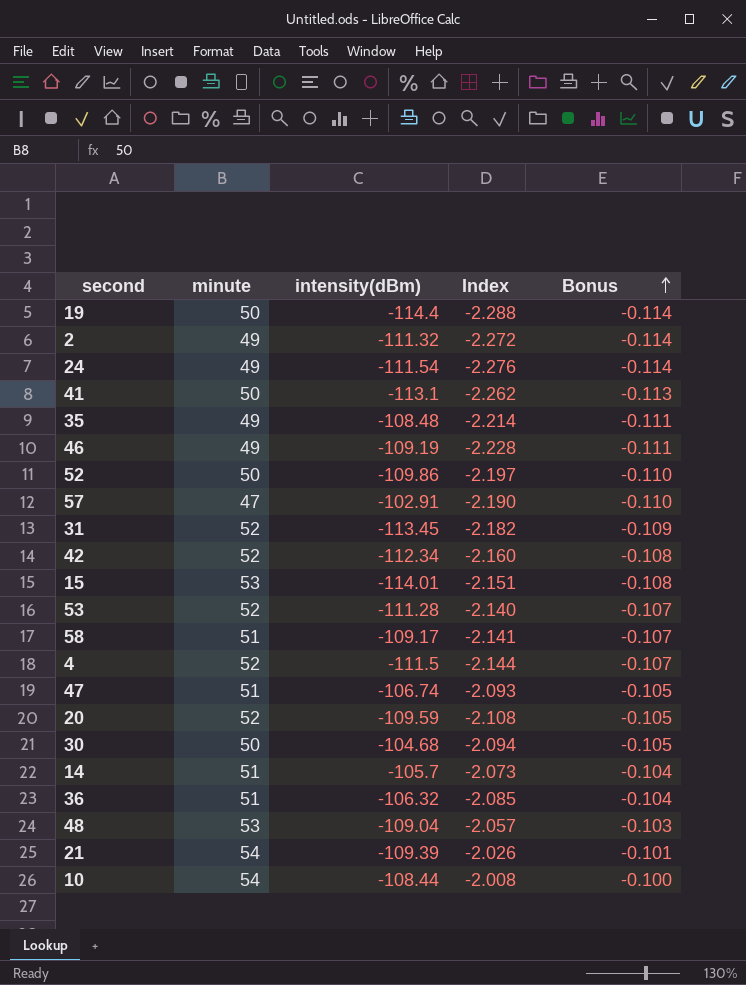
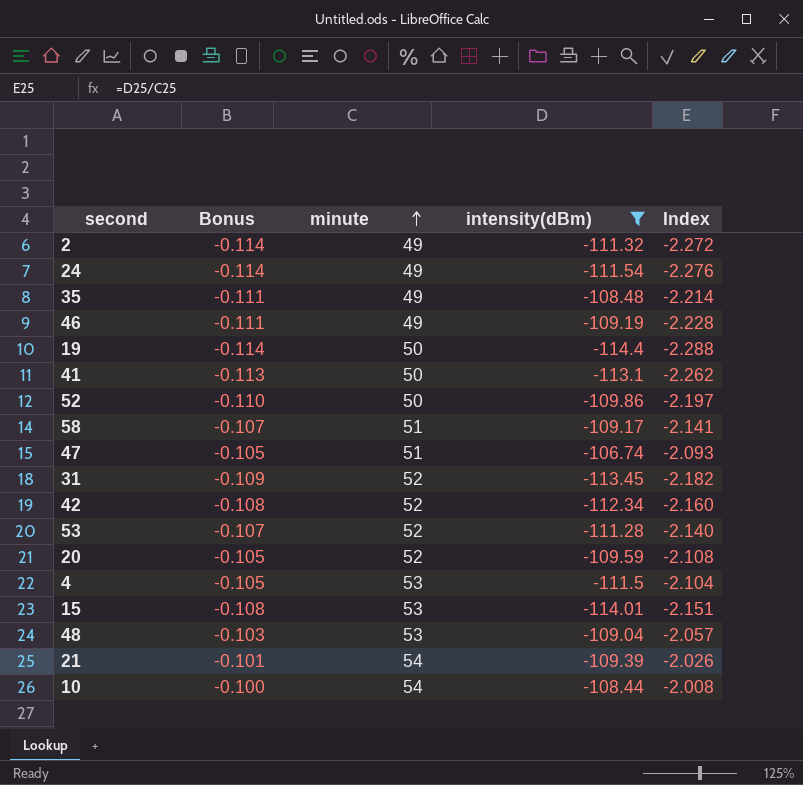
filter: none -> intensity(dBm) <= -106.74
row order: Bonus ascending -> minute ascending
column Bonus | position: 5 -> 2
4 | Bonus: -0.107 -> -0.105
4 | minute: 52 -> 53
4 | Index: -2.144 -> -2.104

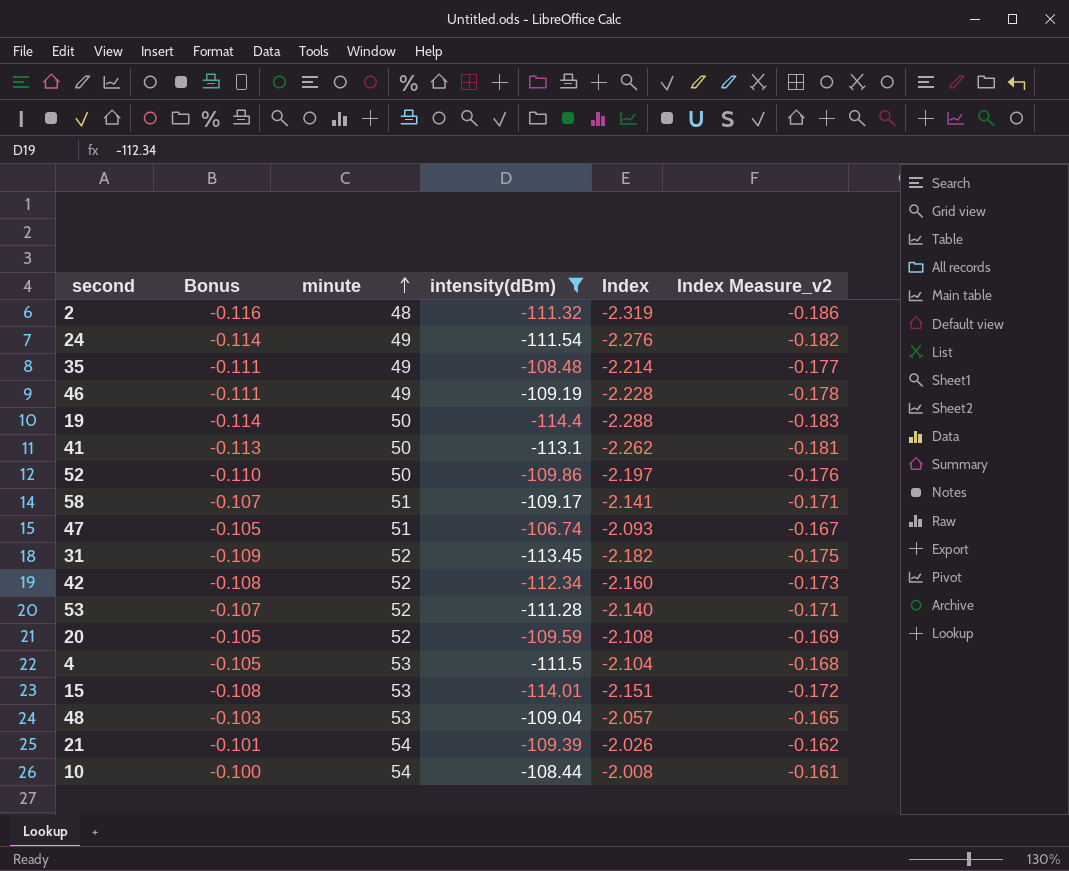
column Index Measure_v2 | formula: none -> [Index] * 0.08
2 | Bonus: -0.114 -> -0.116
2 | minute: 49 -> 48
2 | Index: -2.272 -> -2.319

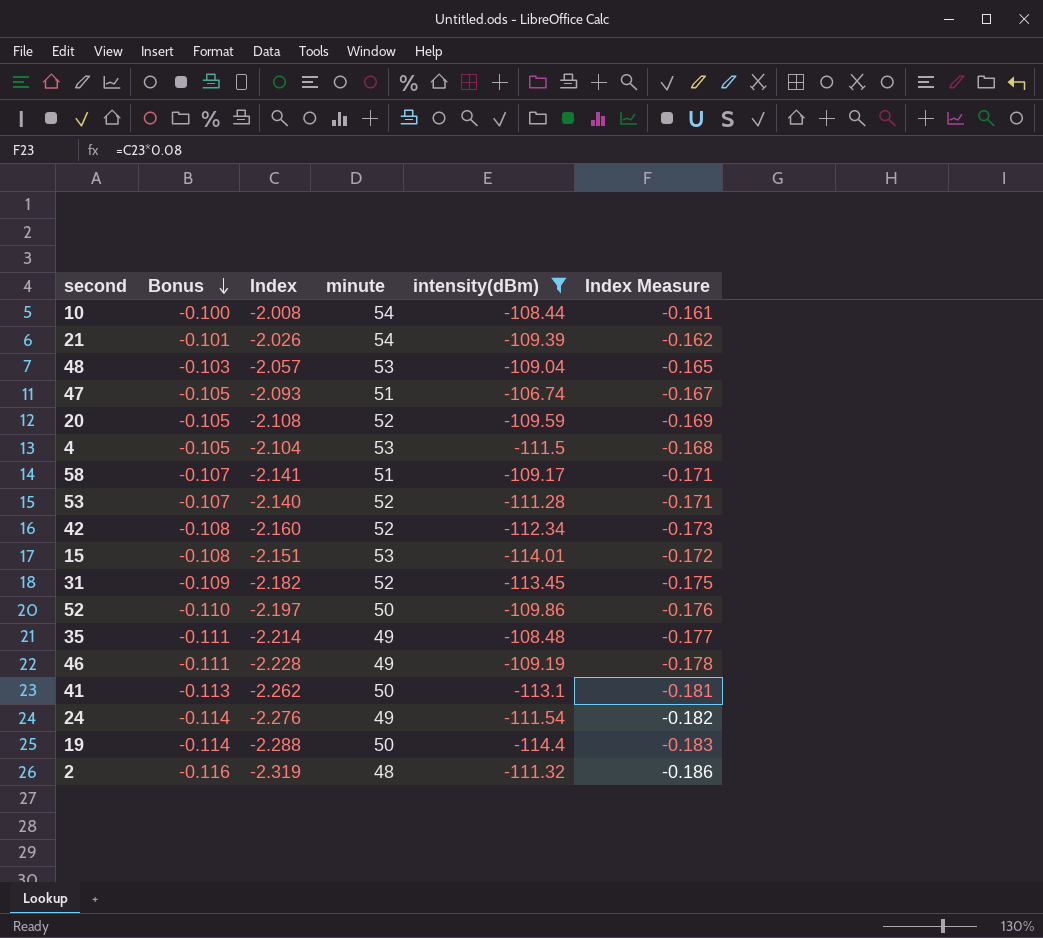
row order: minute ascending -> Bonus descending
column Index | position: 5 -> 3
column name: Index Measure_v2 -> Index Measure

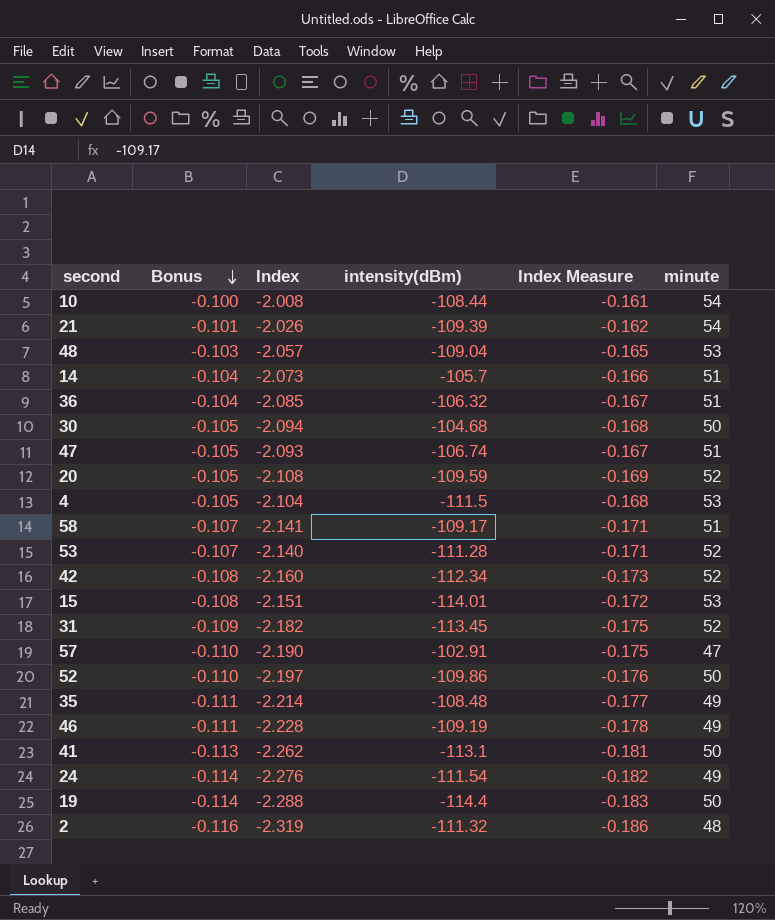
filter: intensity(dBm) <= -106.74 -> none
column minute | position: 4 -> 6

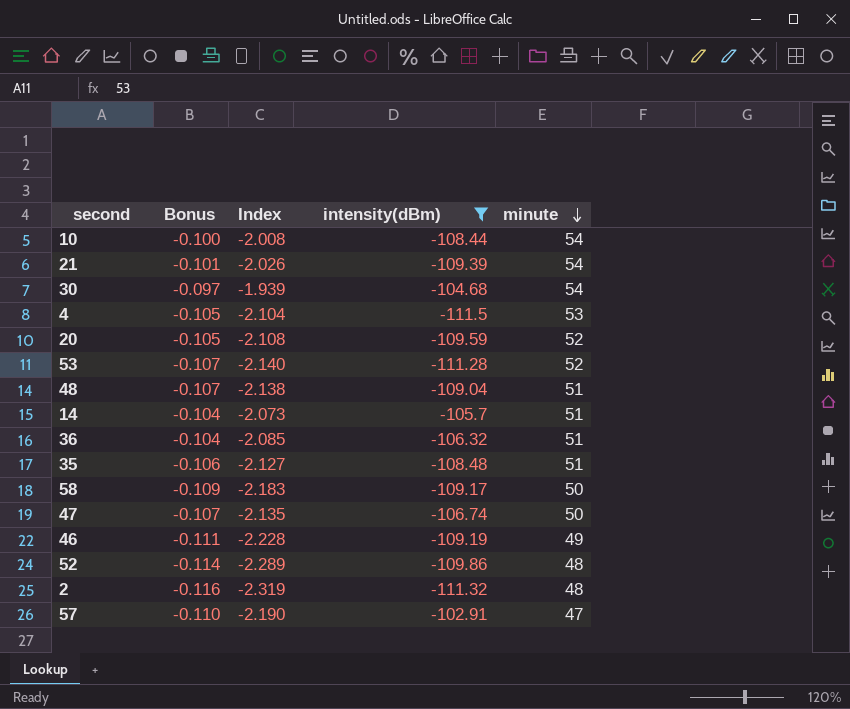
filter: none -> intensity(dBm) >= -111.5
row order: Bonus descending -> minute descending
column Index Measure | formula: [Index] * 0.08 -> none
30 | Bonus: -0.105 -> -0.097
30 | Index: -2.094 -> -1.939
30 | minute: 50 -> 54
48 | Bonus: -0.103 -> -0.107
48 | Index: -2.057 -> -2.138
48 | minute: 53 -> 51
35 | Bonus: -0.111 -> -0.106
35 | Index: -2.214 -> -2.127
35 | minute: 49 -> 51
58 | Bonus: -0.107 -> -0.109
58 | Index: -2.141 -> -2.183
58 | minute: 51 -> 50
47 | Bonus: -0.105 -> -0.107
47 | Index: -2.093 -> -2.135
47 | minute: 51 -> 50
52 | Bonus: -0.110 -> -0.114
52 | Index: -2.197 -> -2.289
52 | minute: 50 -> 48

